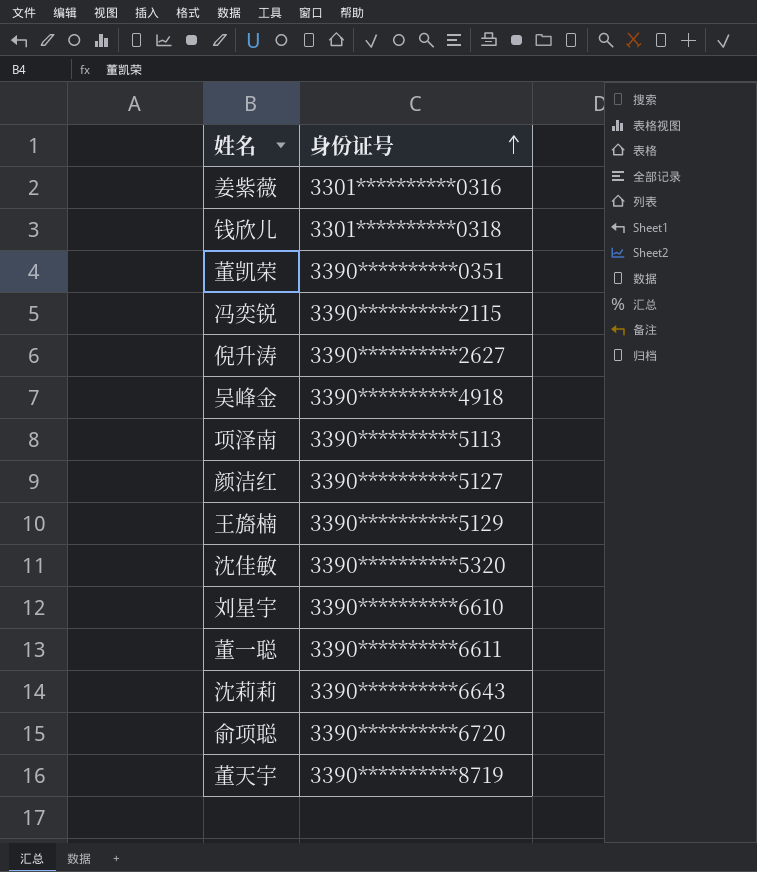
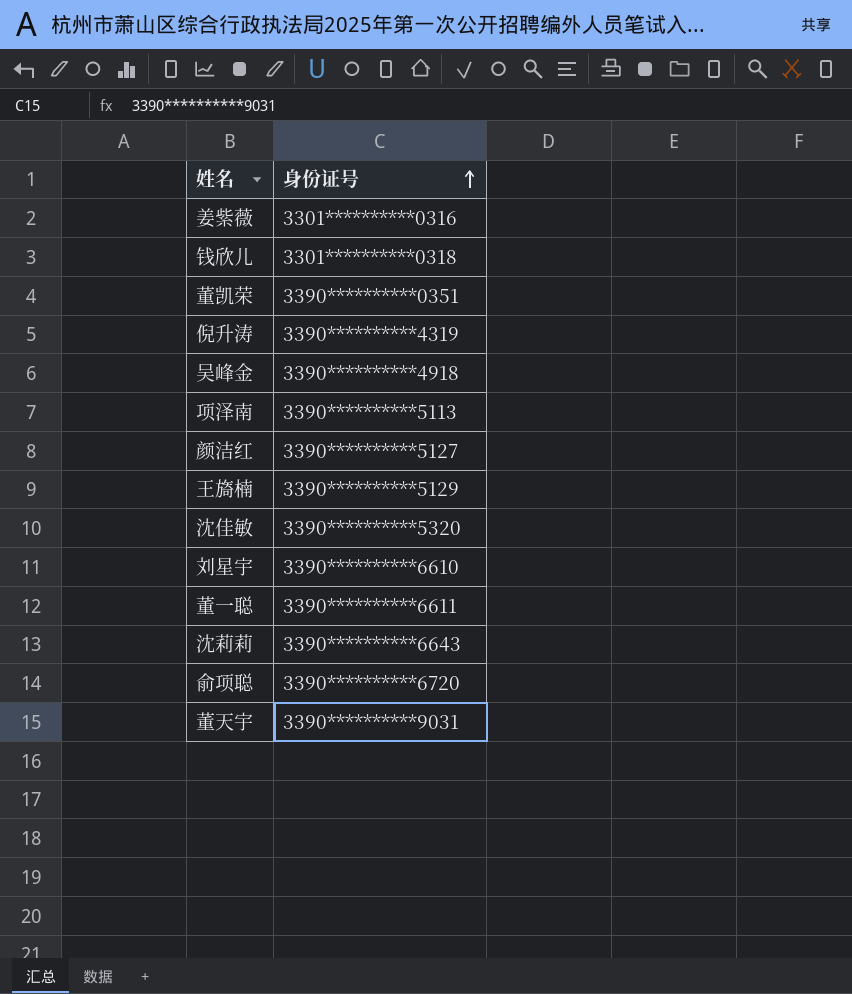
row 冯奕锐: 3390**********2115 -> none
倪升涛 | 身份证号: 3390**********2627 -> 3390**********4319
董天宇 | 身份证号: 3390**********8719 -> 3390**********9031

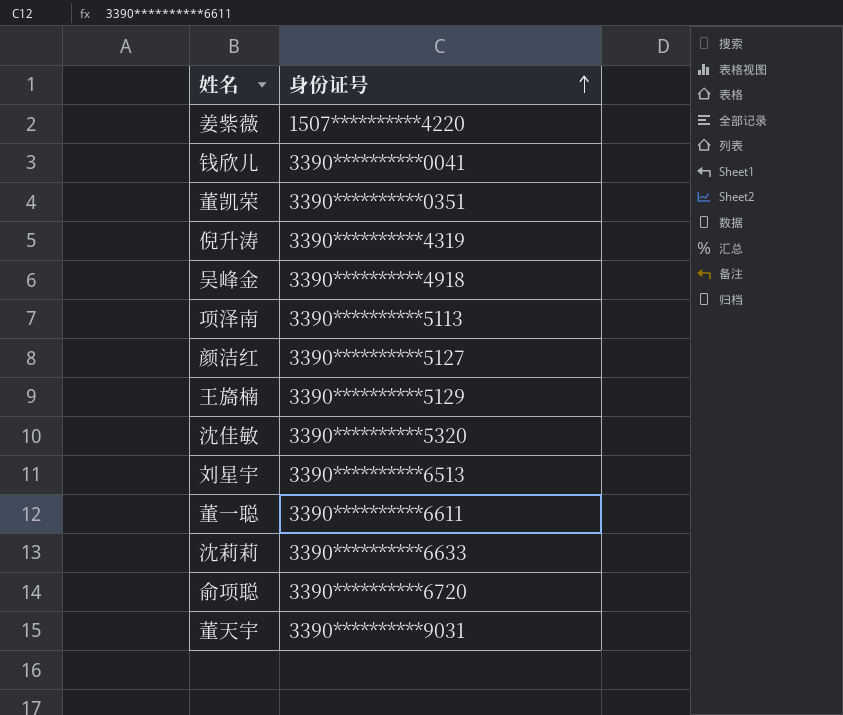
姜紫薇 | 身份证号: 3301**********0316 -> 1507**********4220
钱欣儿 | 身份证号: 3301**********0318 -> 3390**********0041
刘星宇 | 身份证号: 3390**********6610 -> 3390**********6513
沈莉莉 | 身份证号: 3390**********6643 -> 3390**********6633

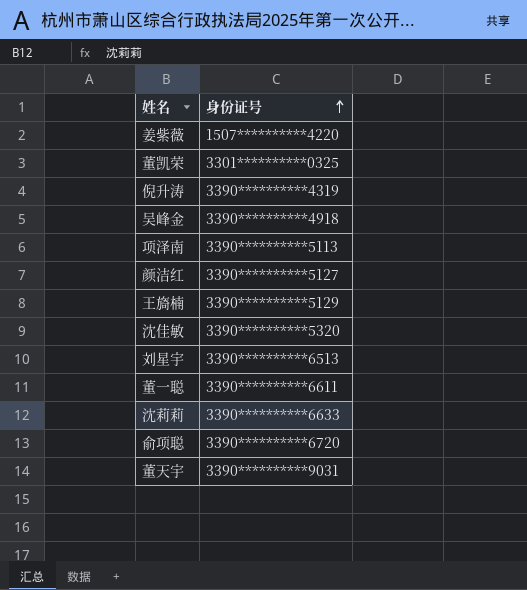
row 钱欣儿: 3390**********0041 -> none
董凯荣 | 身份证号: 3390**********0351 -> 3301**********0325

